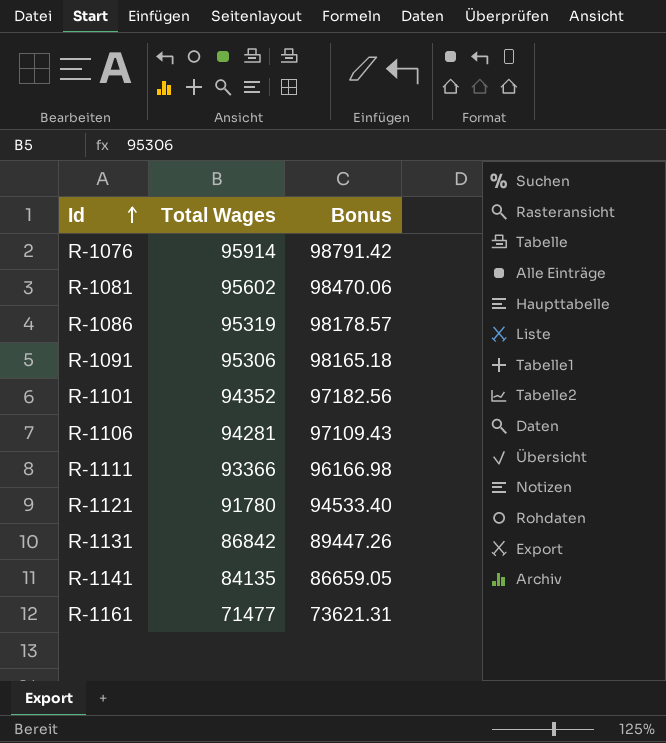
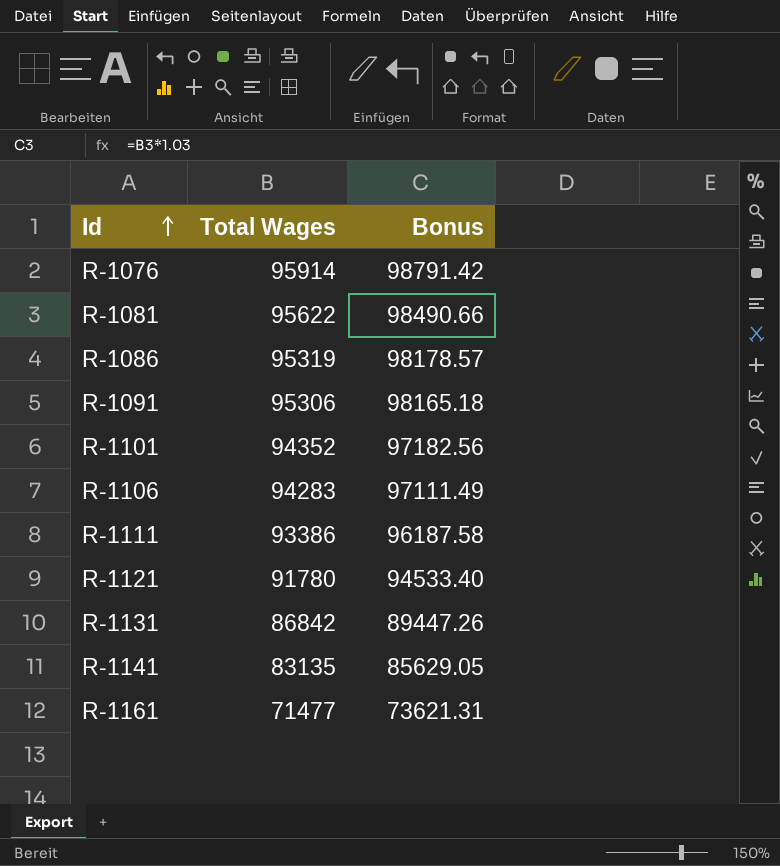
R-1081 | Total Wages: 95602 -> 95622
R-1081 | Bonus: 98470.06 -> 98490.66
R-1106 | Total Wages: 94281 -> 94283
R-1106 | Bonus: 97109.43 -> 97111.49
R-1111 | Total Wages: 93366 -> 93386
R-1111 | Bonus: 96166.98 -> 96187.58
R-1141 | Total Wages: 84135 -> 83135
R-1141 | Bonus: 86659.05 -> 85629.05

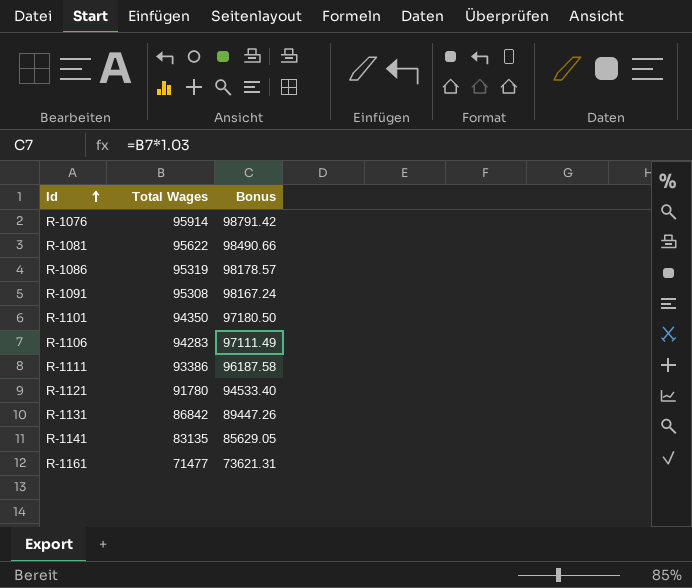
R-1091 | Total Wages: 95306 -> 95308
R-1091 | Bonus: 98165.18 -> 98167.24
R-1101 | Total Wages: 94352 -> 94350
R-1101 | Bonus: 97182.56 -> 97180.50

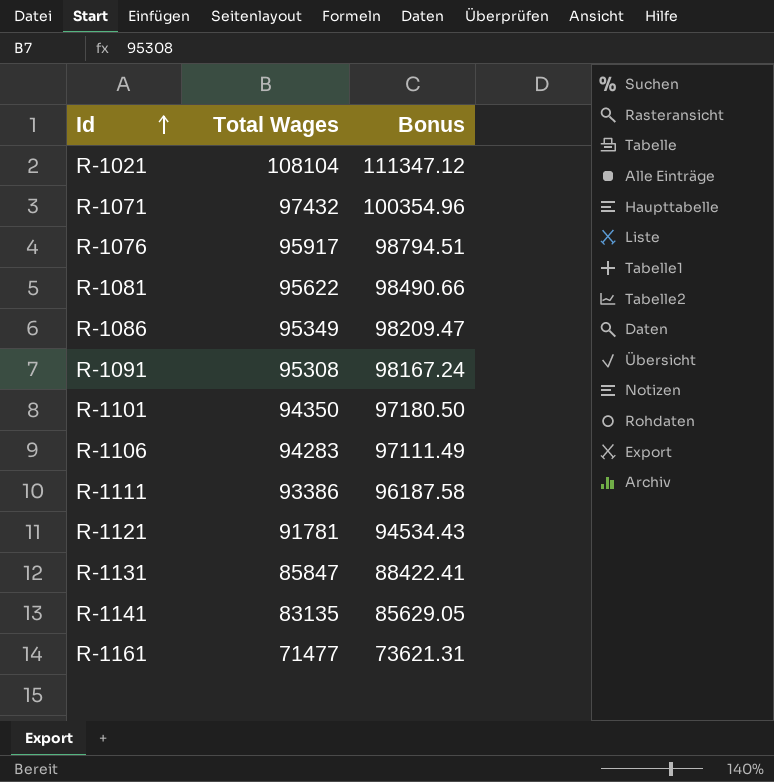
row R-1021: none -> 108104 | 111347.12
row R-1071: none -> 97432 | 100354.96
R-1076 | Total Wages: 95914 -> 95917
R-1076 | Bonus: 98791.42 -> 98794.51
R-1086 | Total Wages: 95319 -> 95349
R-1086 | Bonus: 98178.57 -> 98209.47
R-1121 | Total Wages: 91780 -> 91781
R-1121 | Bonus: 94533.40 -> 94534.43
R-1131 | Total Wages: 86842 -> 85847
R-1131 | Bonus: 89447.26 -> 88422.41

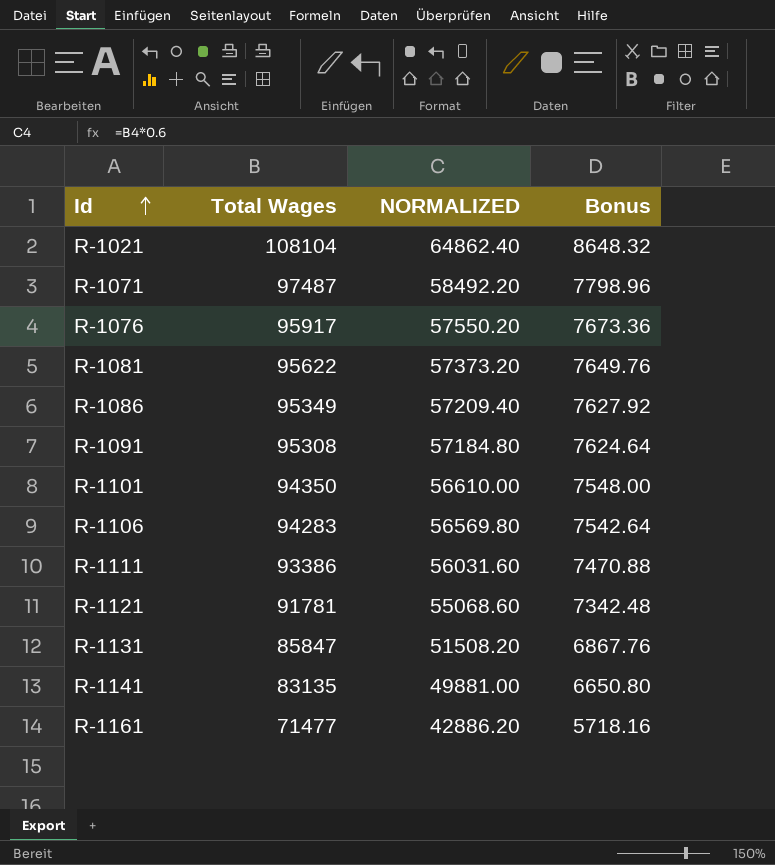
column NORMALIZED | formula: none -> [Total Wages] * 0.6
column Bonus | formula: [Total Wages] * 1.03 -> [Total Wages] * 0.08
R-1071 | Total Wages: 97432 -> 97487

